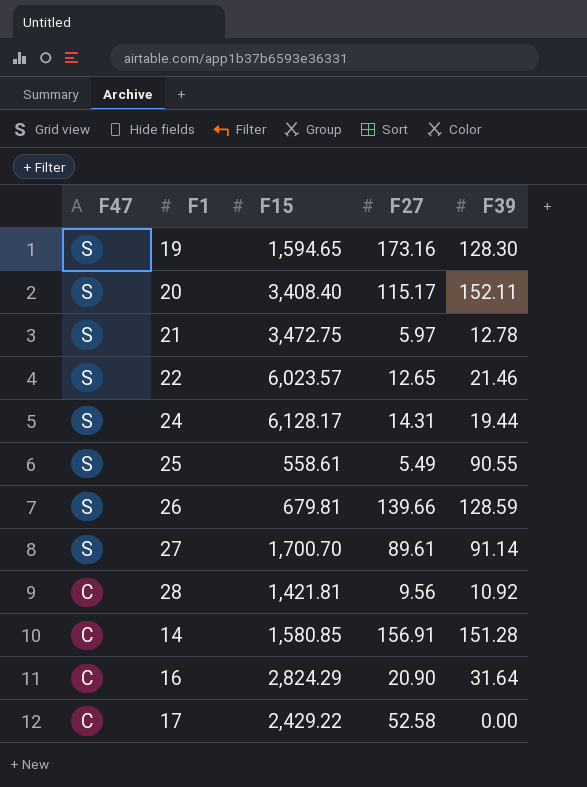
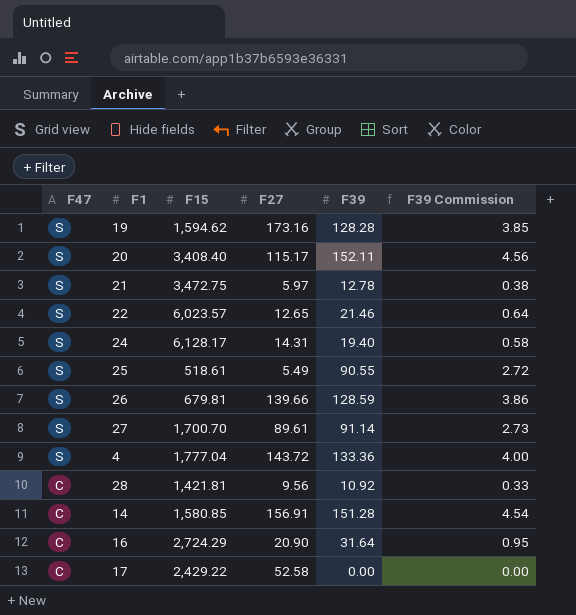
column F39 Commission | formula: none -> [F39] * 0.03
19 | F15: 1,594.65 -> 1,594.62
19 | F39: 128.30 -> 128.28
24 | F39: 19.44 -> 19.40
25 | F15: 558.61 -> 518.61
row 4: none -> S | 1,777.04 | 143.72 | 133.36 | 4.00
16 | F15: 2,824.29 -> 2,724.29

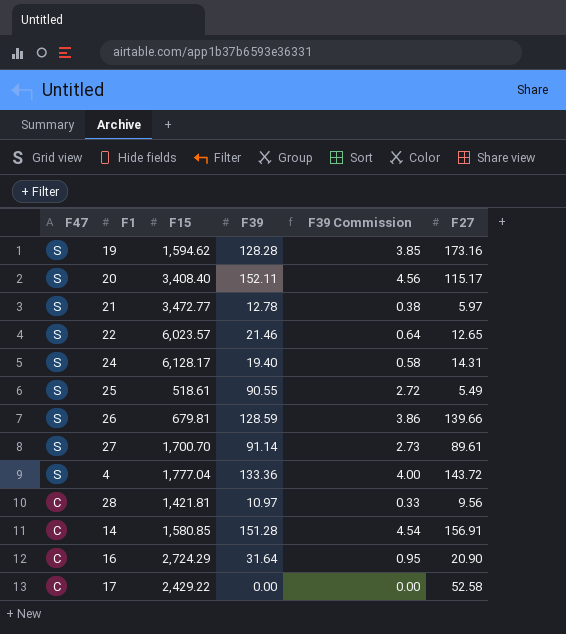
column F27 | position: 4 -> 6
21 | F15: 3,472.75 -> 3,472.77
28 | F39: 10.92 -> 10.97

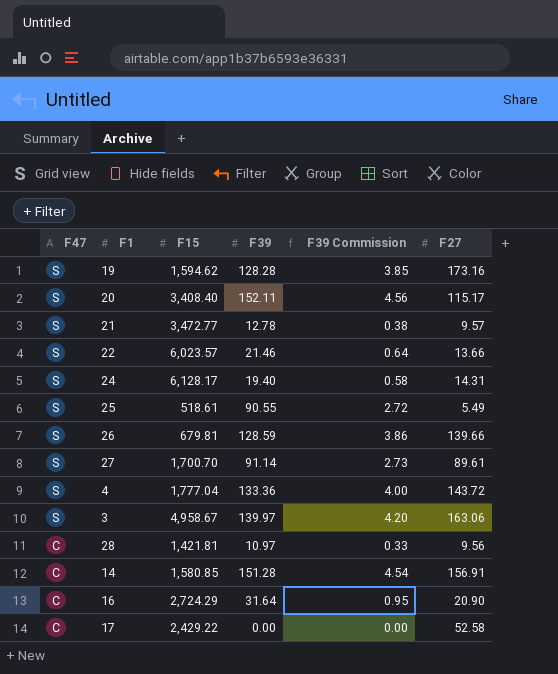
21 | F27: 5.97 -> 9.57
22 | F27: 12.65 -> 13.66
row 3: none -> S | 4,958.67 | 139.97 | 4.20 | 163.06

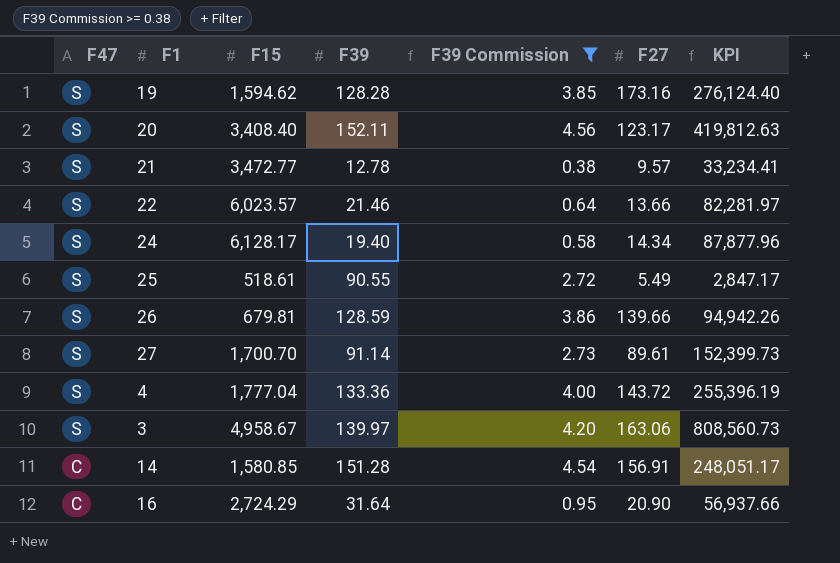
filter: none -> F39 Commission >= 0.38
column KPI | formula: none -> [F15] * [F27]
20 | F27: 115.17 -> 123.17
24 | F27: 14.31 -> 14.34

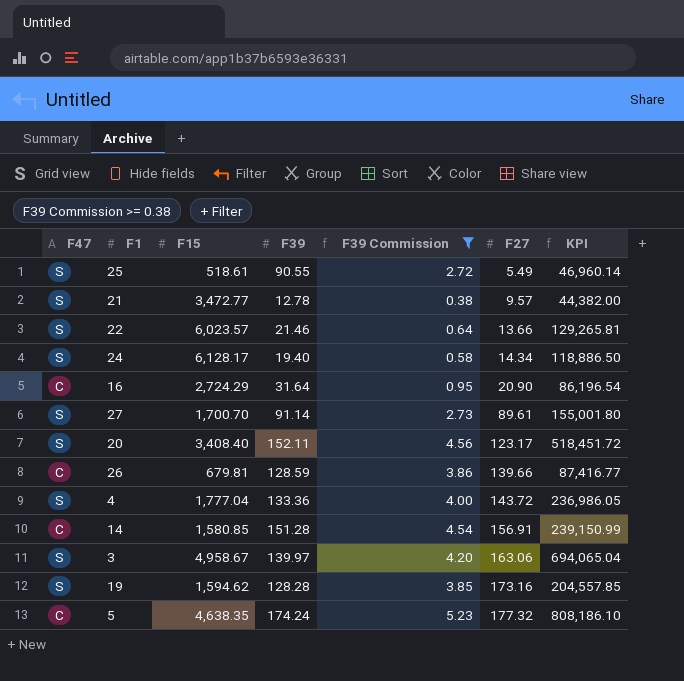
row order: F47 descending -> F27 ascending
column KPI | formula: [F15] * [F27] -> [F15] * [F39]
26 | F47: S -> C
row 5: none -> C | 4,638.35 | 174.24 | 5.23 | 177.32 | 808,186.10

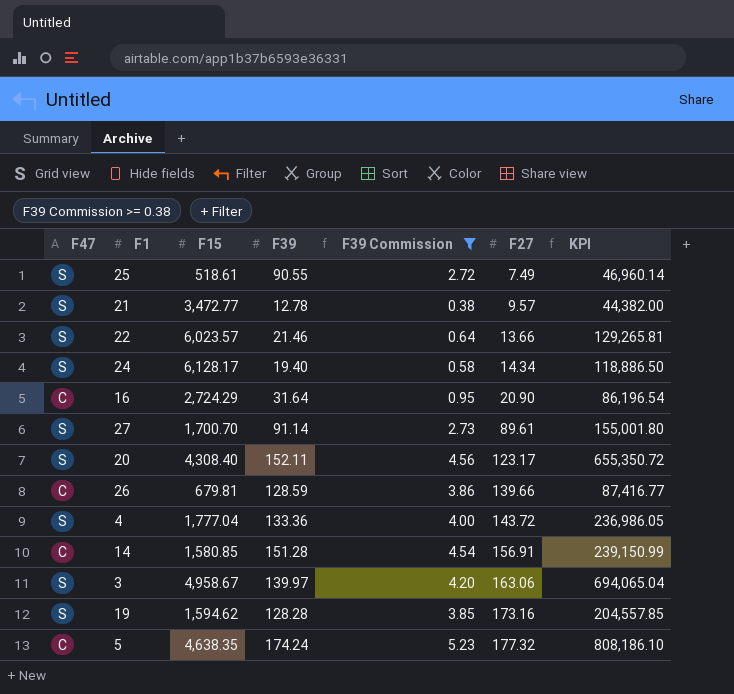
25 | F27: 5.49 -> 7.49
20 | F15: 3,408.40 -> 4,308.40
20 | KPI: 518,451.72 -> 655,350.72

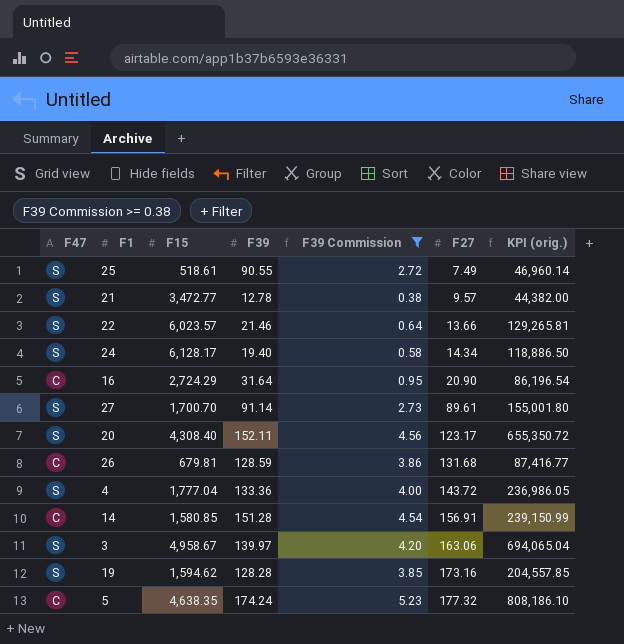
column name: KPI -> KPI (orig.)
26 | F27: 139.66 -> 131.68

